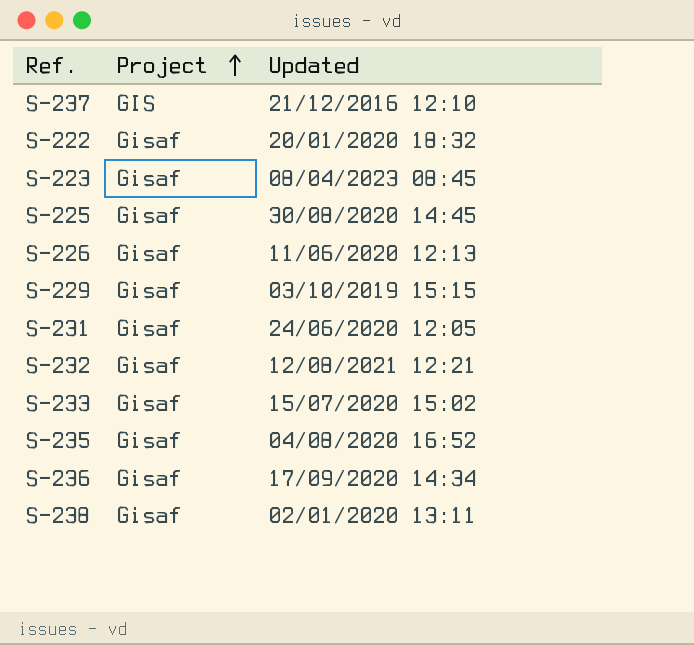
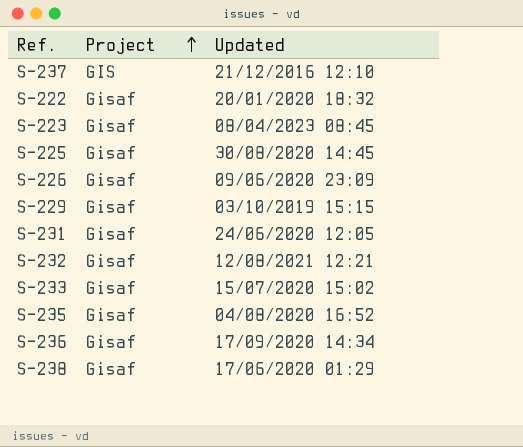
S-226 | Updated: 11/06/2020 12:13 -> 09/06/2020 23:09
S-238 | Updated: 02/01/2020 13:11 -> 17/06/2020 01:29

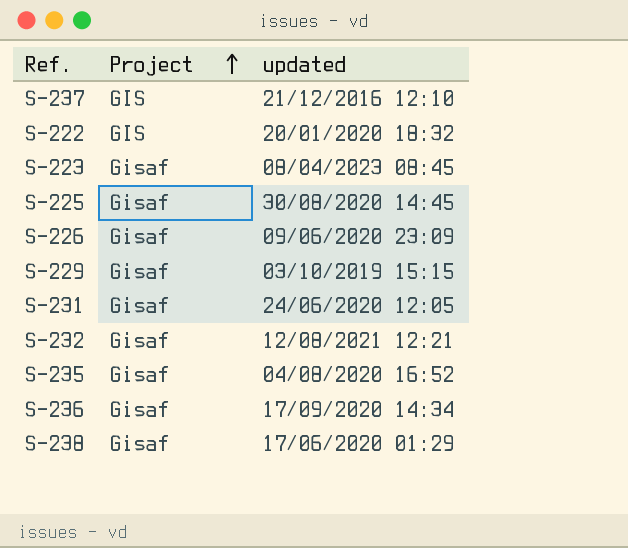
column name: Updated -> updated
row S-233: Gisaf | 15/07/2020 15:02 -> none
S-222 | Project: Gisaf -> GIS

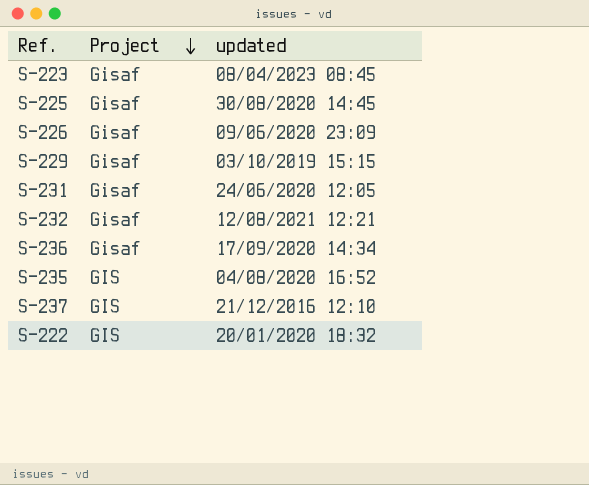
row order: Project ascending -> Project descending
row S-238: Gisaf | 17/06/2020 01:29 -> none
S-235 | Project: Gisaf -> GIS

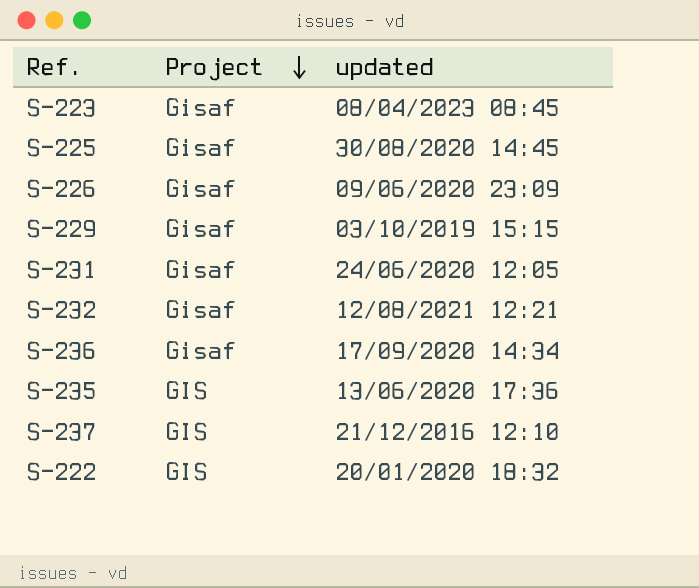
S-235 | updated: 04/08/2020 16:52 -> 13/06/2020 17:36

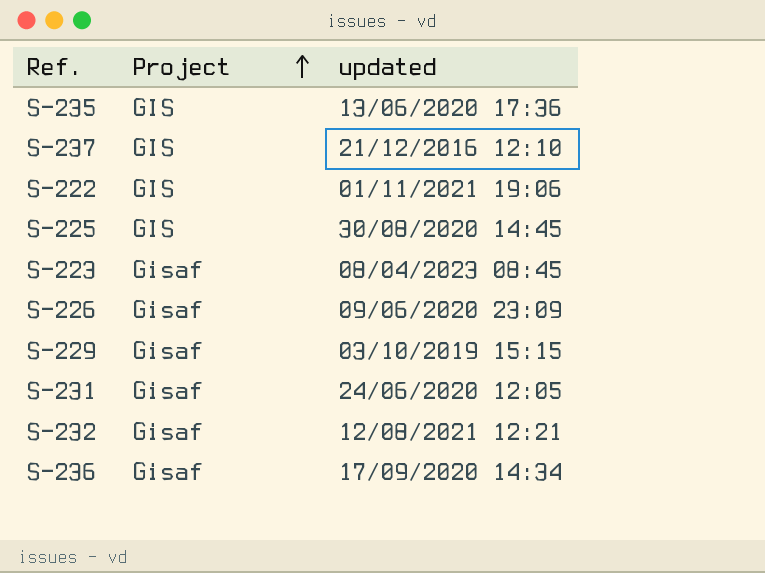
row order: Project descending -> Project ascending
S-222 | updated: 20/01/2020 18:32 -> 01/11/2021 19:06
S-225 | Project: Gisaf -> GIS

